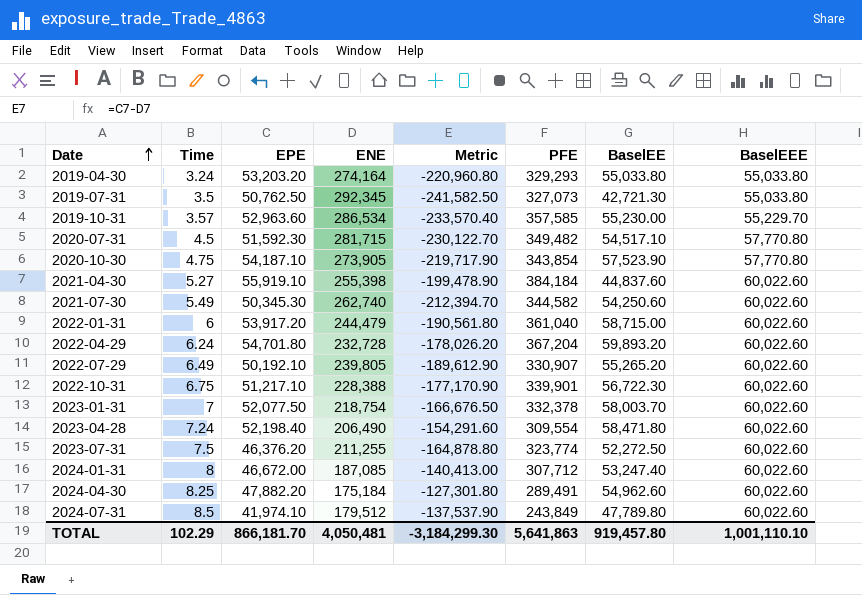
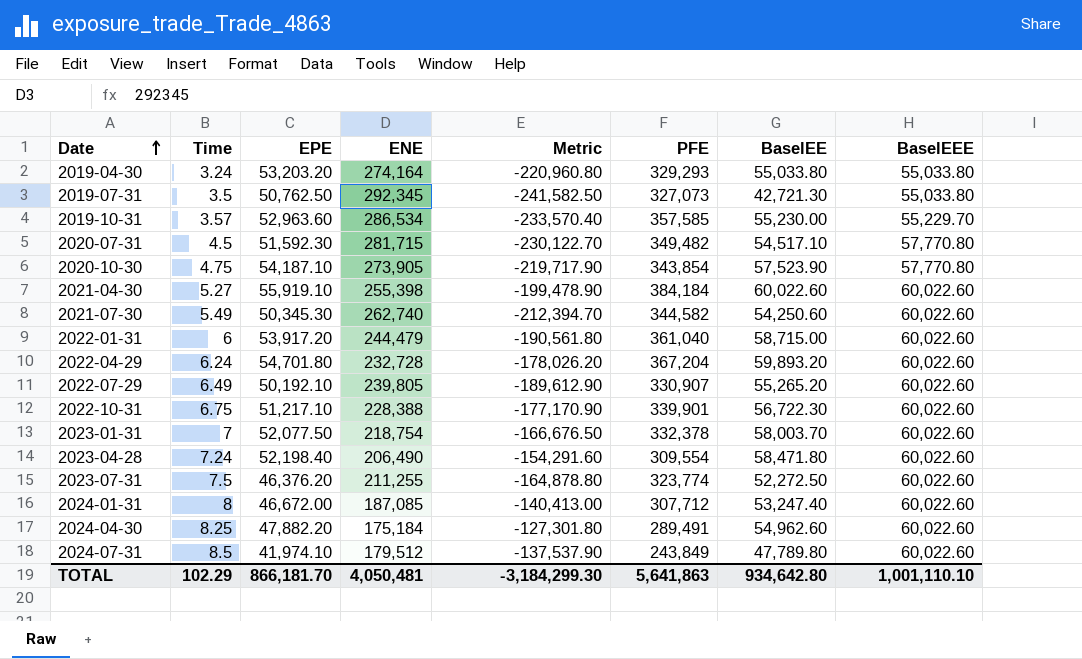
2021-04-30 | BaselEE: 44,837.60 -> 60,022.60
TOTAL | BaselEE: 919,457.80 -> 934,642.80

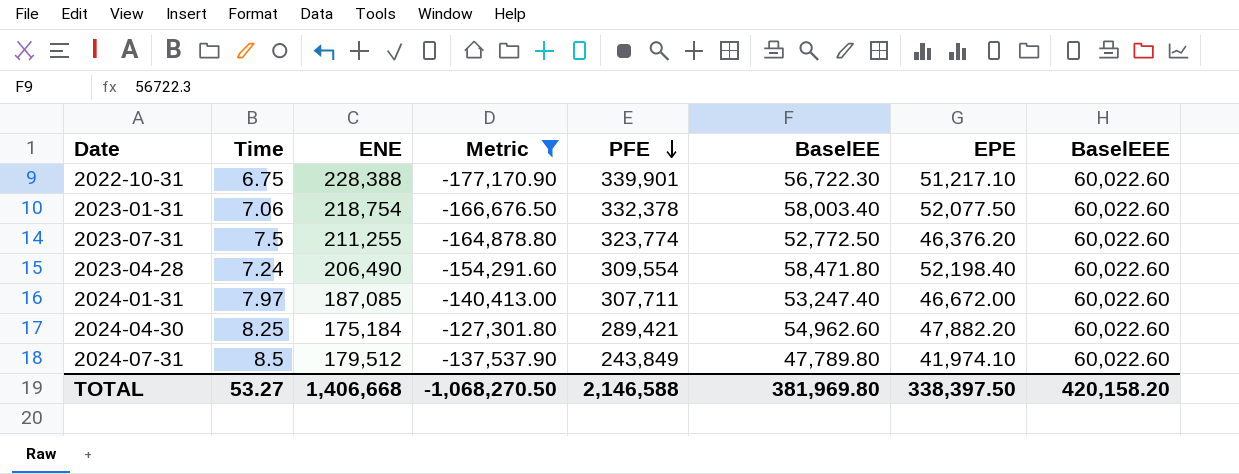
filter: none -> Metric >= -177,170.90
row order: Date ascending -> PFE descending
column EPE | position: 3 -> 7
2023-01-31 | Time: 7 -> 7.06
2023-01-31 | BaselEE: 58,003.70 -> 58,003.40
2023-07-31 | BaselEE: 52,272.50 -> 52,772.50
2024-01-31 | Time: 8 -> 7.97
2024-01-31 | PFE: 307,712 -> 307,711
2024-04-30 | PFE: 289,491 -> 289,421
TOTAL | Time: 102.29 -> 53.27
TOTAL | ENE: 4,050,481 -> 1,406,668
TOTAL | Metric: -3,184,299.30 -> -1,068,270.50
TOTAL | PFE: 5,641,863 -> 2,146,588
TOTAL | BaselEE: 934,642.80 -> 381,969.80
TOTAL | EPE: 866,181.70 -> 338,397.50
TOTAL | BaselEEE: 1,001,110.10 -> 420,158.20

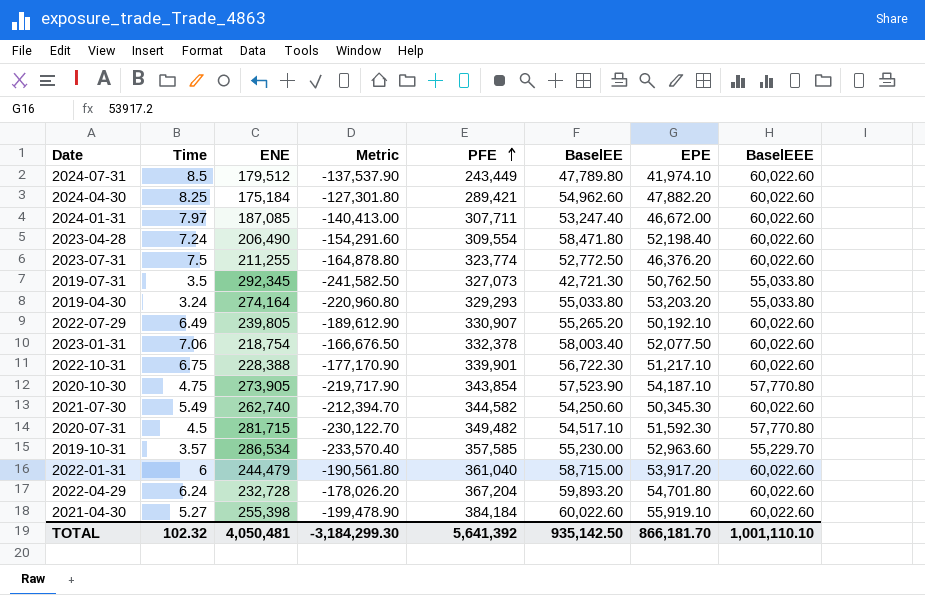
filter: Metric >= -177,170.90 -> none
row order: PFE descending -> PFE ascending
2024-07-31 | PFE: 243,849 -> 243,449
TOTAL | Time: 53.27 -> 102.32
TOTAL | ENE: 1,406,668 -> 4,050,481
TOTAL | Metric: -1,068,270.50 -> -3,184,299.30
TOTAL | PFE: 2,146,588 -> 5,641,392
TOTAL | BaselEE: 381,969.80 -> 935,142.50
TOTAL | EPE: 338,397.50 -> 866,181.70
TOTAL | BaselEEE: 420,158.20 -> 1,001,110.10

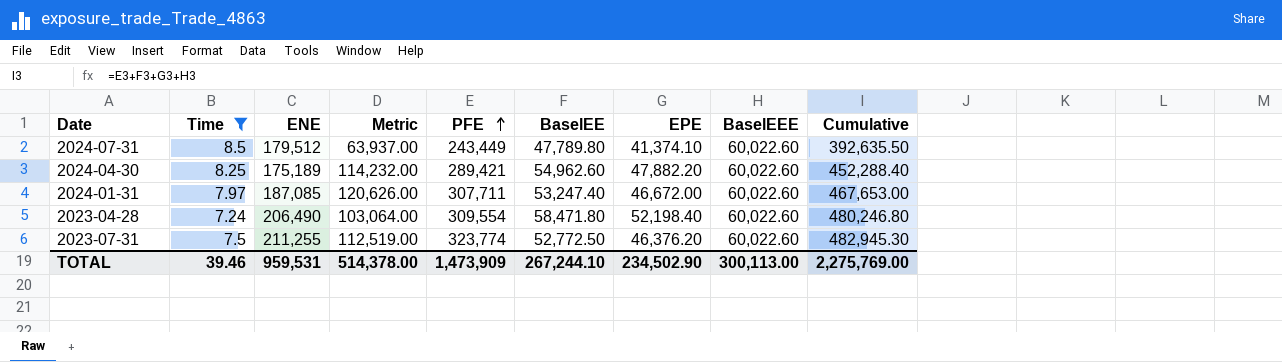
filter: none -> Time >= 7.24
column Metric | formula: [EPE] - [ENE] -> [PFE] - [ENE]
column Cumulative | formula: none -> [PFE] + [BaselEE] + [EPE] + [BaselEEE]
2024-07-31 | EPE: 41,974.10 -> 41,374.10
2024-04-30 | ENE: 175,184 -> 175,189
TOTAL | Time: 102.32 -> 39.46
TOTAL | ENE: 4,050,481 -> 959,531
TOTAL | Metric: -3,184,299.30 -> 514,378.00
TOTAL | PFE: 5,641,392 -> 1,473,909
TOTAL | BaselEE: 935,142.50 -> 267,244.10
TOTAL | EPE: 866,181.70 -> 234,502.90
TOTAL | BaselEEE: 1,001,110.10 -> 300,113.00

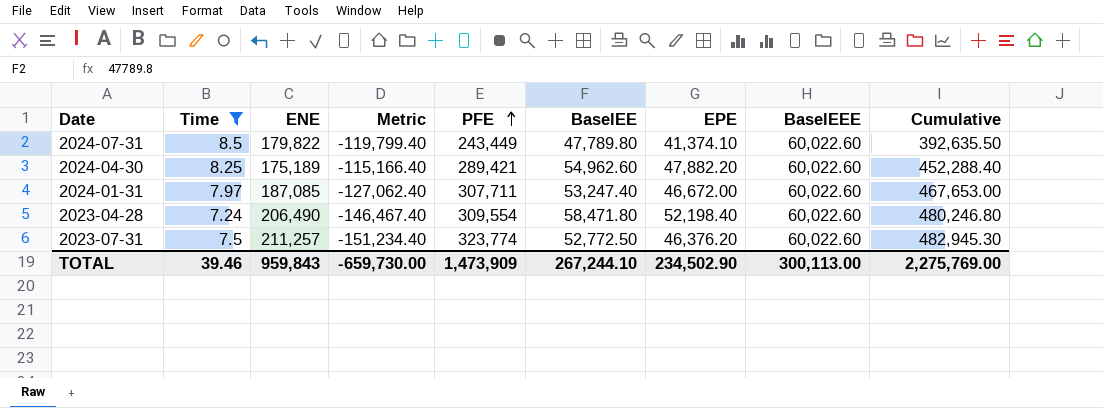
column Metric | formula: [PFE] - [ENE] -> [BaselEEE] - [ENE]
2024-07-31 | ENE: 179,512 -> 179,822
2023-07-31 | ENE: 211,255 -> 211,257
TOTAL | ENE: 959,531 -> 959,843
TOTAL | Metric: 514,378.00 -> -659,730.00

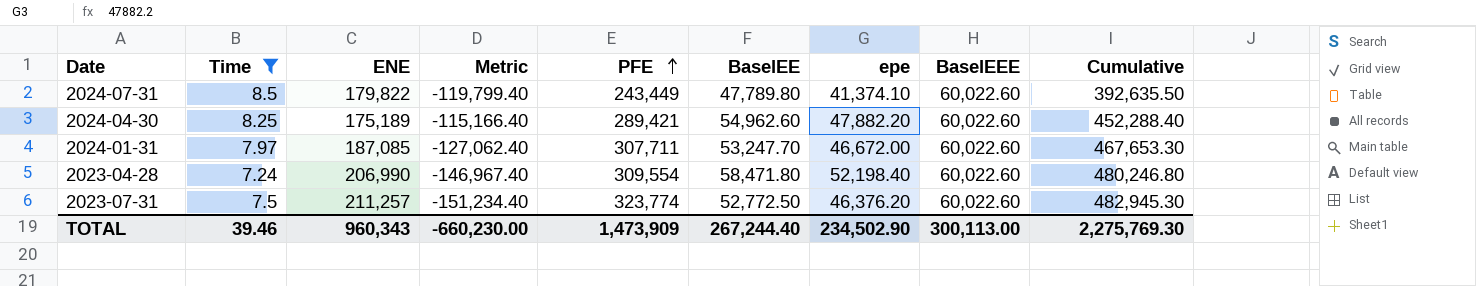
column name: EPE -> epe
2024-01-31 | BaselEE: 53,247.40 -> 53,247.70
2024-01-31 | Cumulative: 467,653.00 -> 467,653.30
2023-04-28 | ENE: 206,490 -> 206,990
2023-04-28 | Metric: -146,467.40 -> -146,967.40
TOTAL | ENE: 959,843 -> 960,343
TOTAL | Metric: -659,730.00 -> -660,230.00
TOTAL | BaselEE: 267,244.10 -> 267,244.40
TOTAL | Cumulative: 2,275,769.00 -> 2,275,769.30

